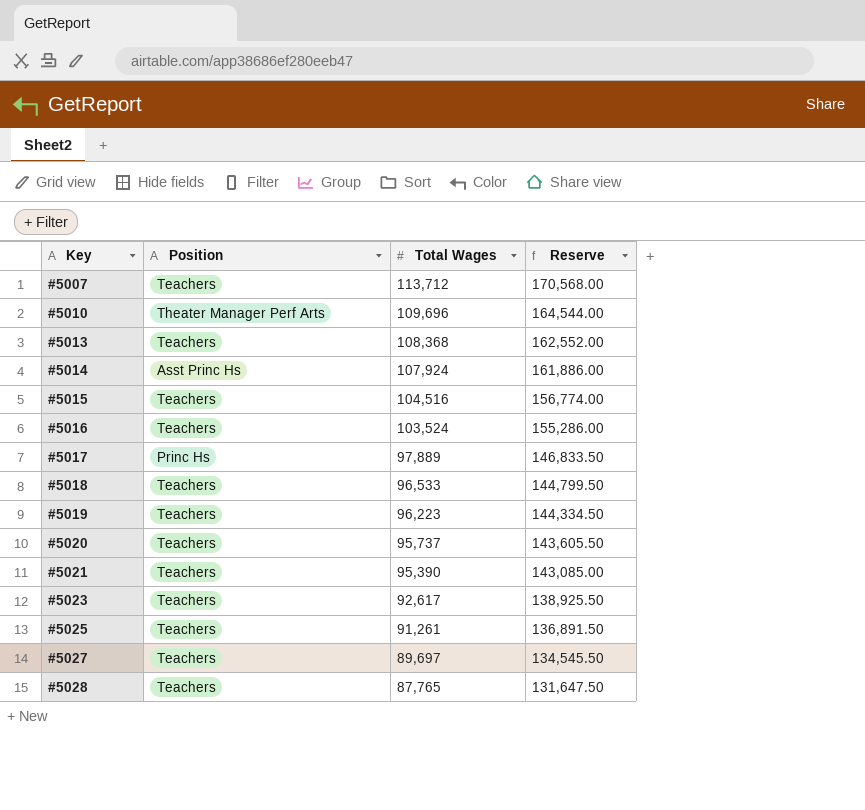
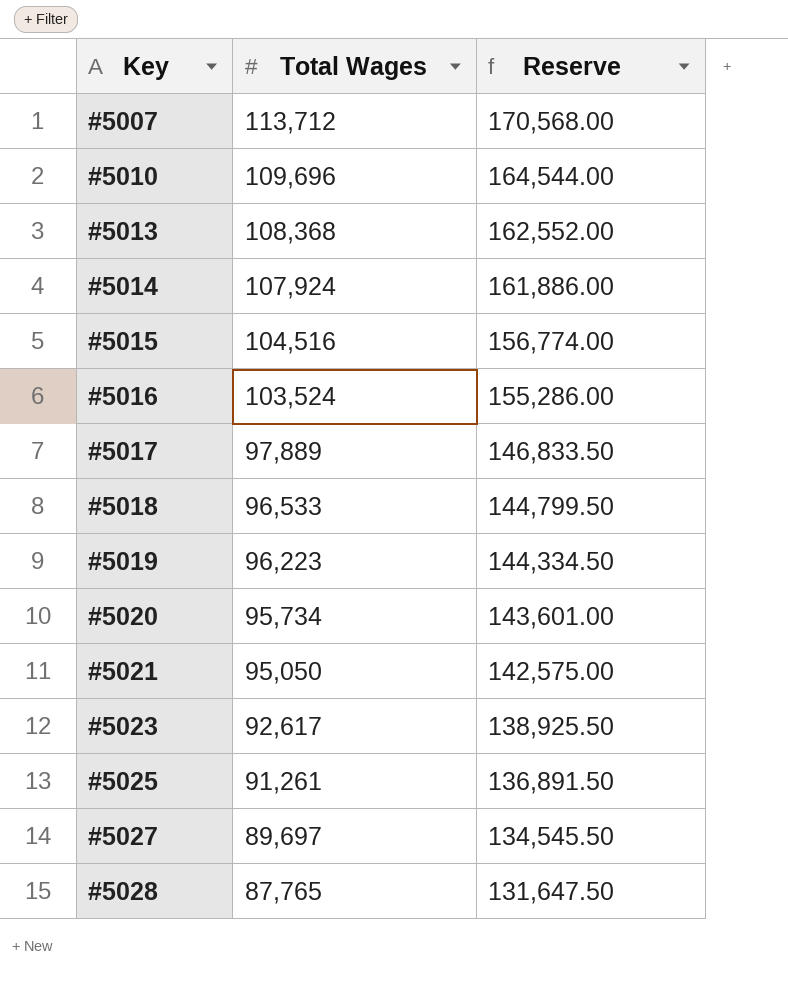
column Position | position: 2 -> none
#5020 | Total Wages: 95,737 -> 95,734
#5020 | Reserve: 143,605.50 -> 143,601.00
#5021 | Total Wages: 95,390 -> 95,050
#5021 | Reserve: 143,085.00 -> 142,575.00

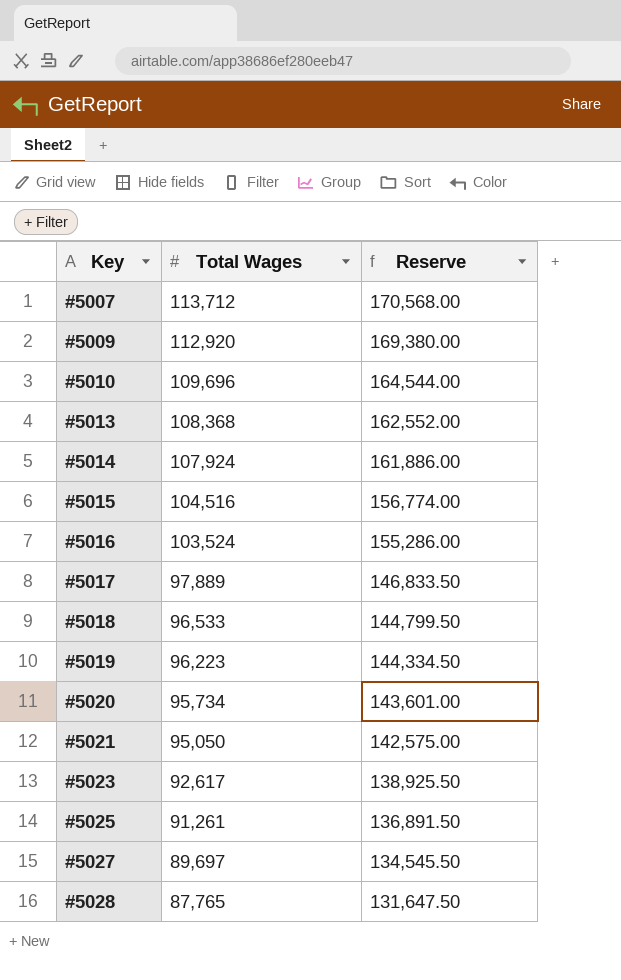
row #5009: none -> 112,920 | 169,380.00

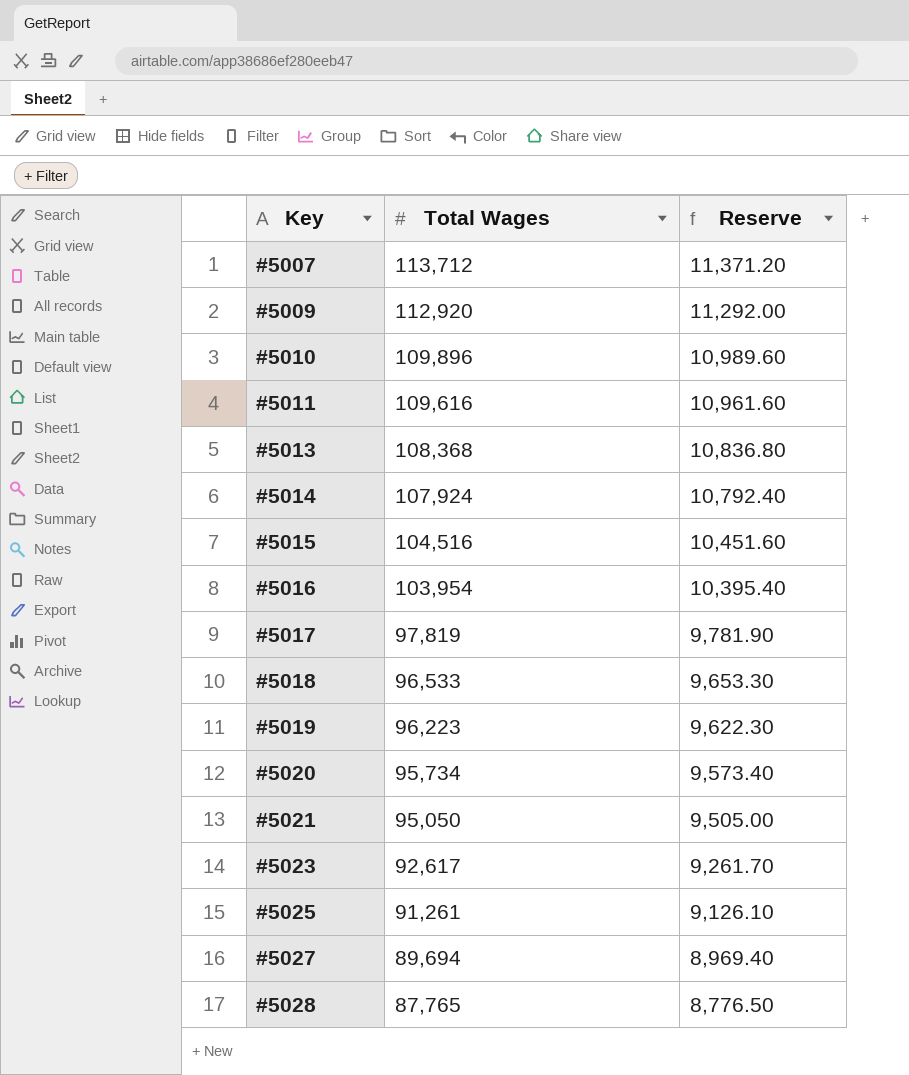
column Reserve | formula: [Total Wages] * 1.5 -> [Total Wages] * 0.1
#5010 | Total Wages: 109,696 -> 109,896
row #5011: none -> 109,616 | 10,961.60
#5016 | Total Wages: 103,524 -> 103,954
#5017 | Total Wages: 97,889 -> 97,819
#5027 | Total Wages: 89,697 -> 89,694

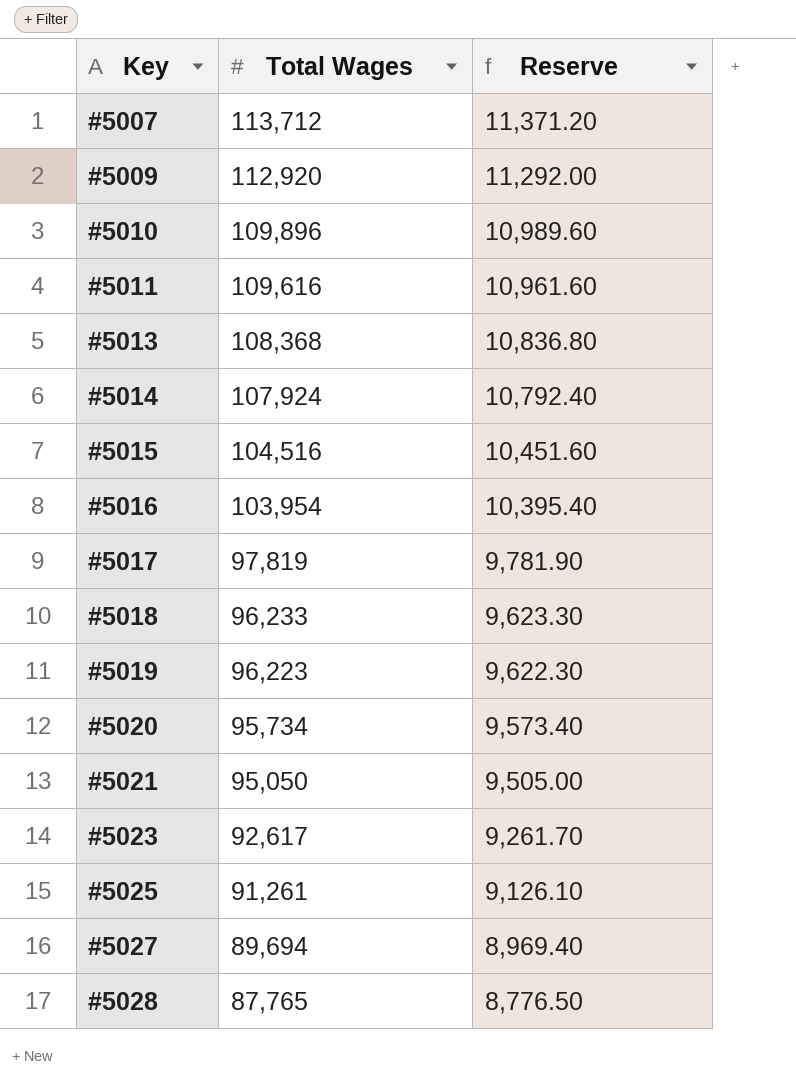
#5018 | Total Wages: 96,533 -> 96,233
#5018 | Reserve: 9,653.30 -> 9,623.30

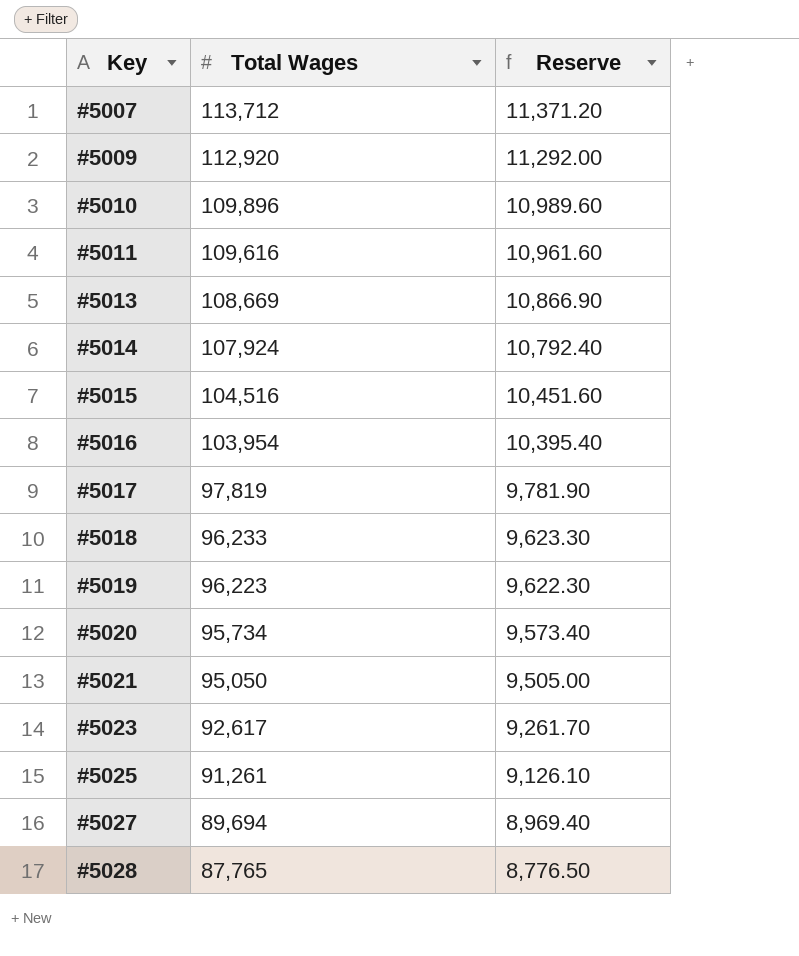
#5013 | Total Wages: 108,368 -> 108,669
#5013 | Reserve: 10,836.80 -> 10,866.90

